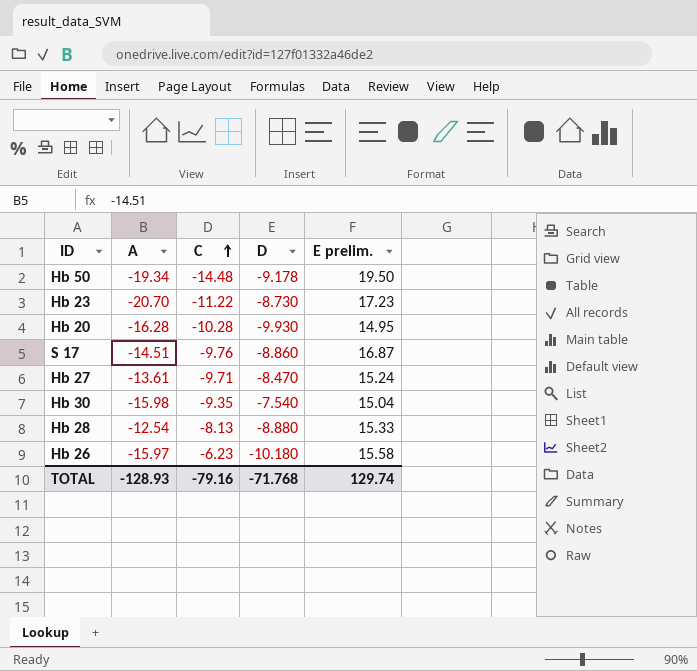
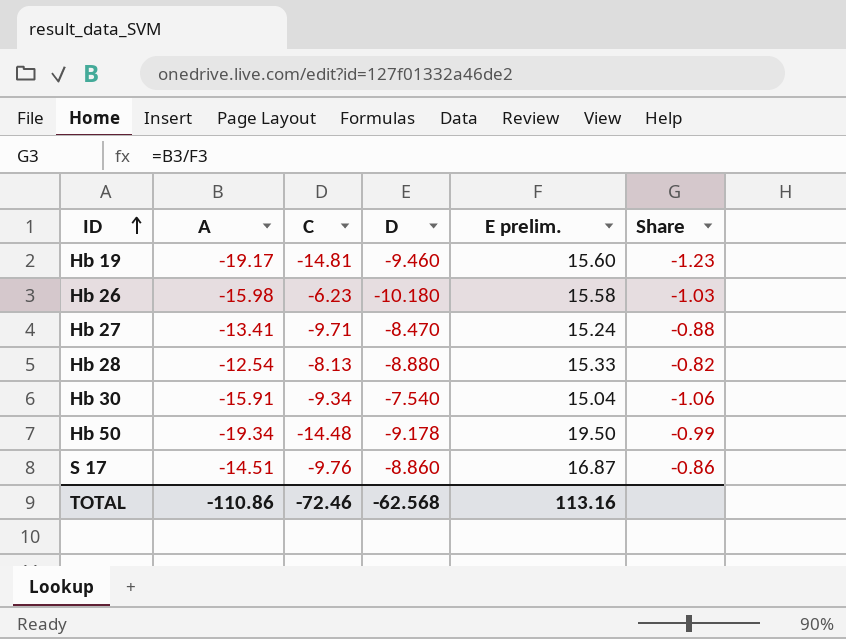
row order: C ascending -> ID ascending
column Share | formula: none -> [A] / [E prelim.]
row Hb 23: -20.70 | -11.22 | -8.730 | 17.23 -> none
row Hb 20: -16.28 | -10.28 | -9.930 | 14.95 -> none
row Hb 19: none -> -19.17 | -14.81 | -9.460 | 15.60 | -1.23
Hb 26 | A: -15.97 -> -15.98
Hb 27 | A: -13.61 -> -13.41
Hb 30 | A: -15.98 -> -15.91
Hb 30 | C: -9.35 -> -9.34
TOTAL | A: -128.93 -> -110.86
TOTAL | C: -79.16 -> -72.46
TOTAL | D: -71.768 -> -62.568
TOTAL | E prelim.: 129.74 -> 113.16

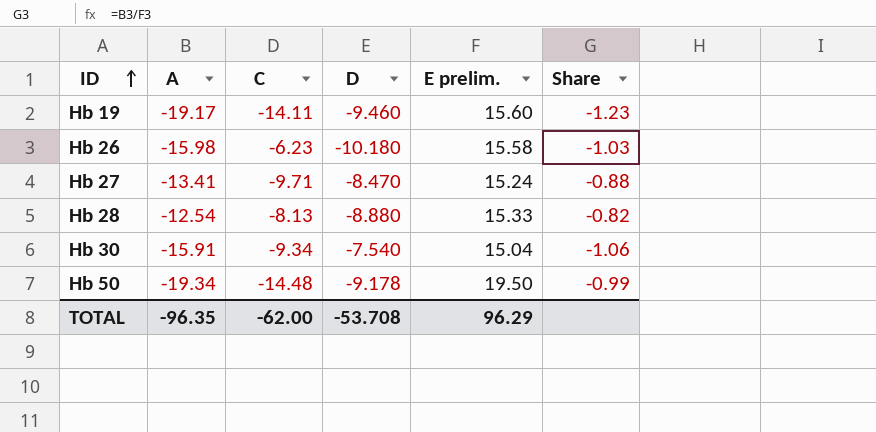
row S 17: -14.51 | -9.76 | -8.860 | 16.87 | -0.86 -> none
Hb 19 | C: -14.81 -> -14.11
TOTAL | A: -110.86 -> -96.35
TOTAL | C: -72.46 -> -62.00
TOTAL | D: -62.568 -> -53.708
TOTAL | E prelim.: 113.16 -> 96.29

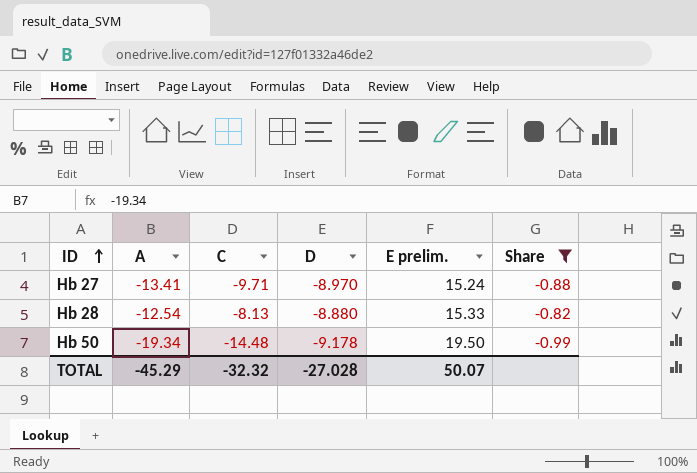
filter: none -> Share >= -0.99
Hb 27 | D: -8.470 -> -8.970
TOTAL | A: -96.35 -> -45.29
TOTAL | C: -62.00 -> -32.32
TOTAL | D: -53.708 -> -27.028
TOTAL | E prelim.: 96.29 -> 50.07

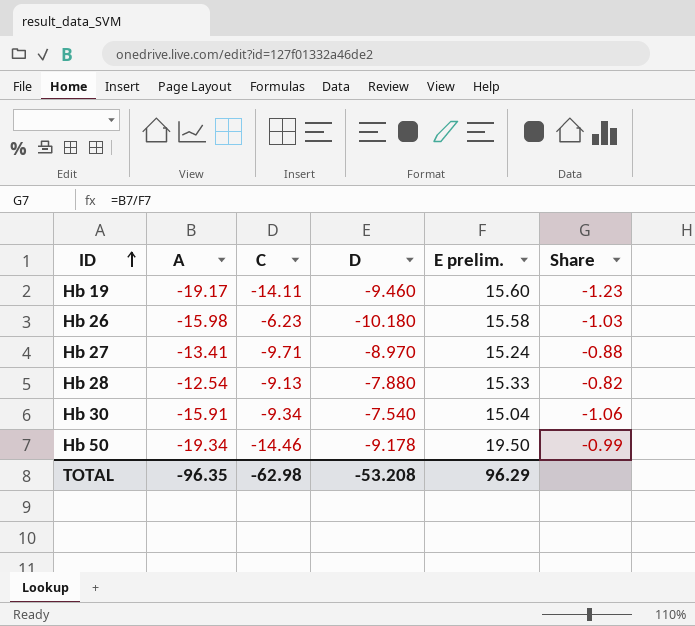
filter: Share >= -0.99 -> none
Hb 28 | C: -8.13 -> -9.13
Hb 28 | D: -8.880 -> -7.880
Hb 50 | C: -14.48 -> -14.46
TOTAL | A: -45.29 -> -96.35
TOTAL | C: -32.32 -> -62.98
TOTAL | D: -27.028 -> -53.208
TOTAL | E prelim.: 50.07 -> 96.29

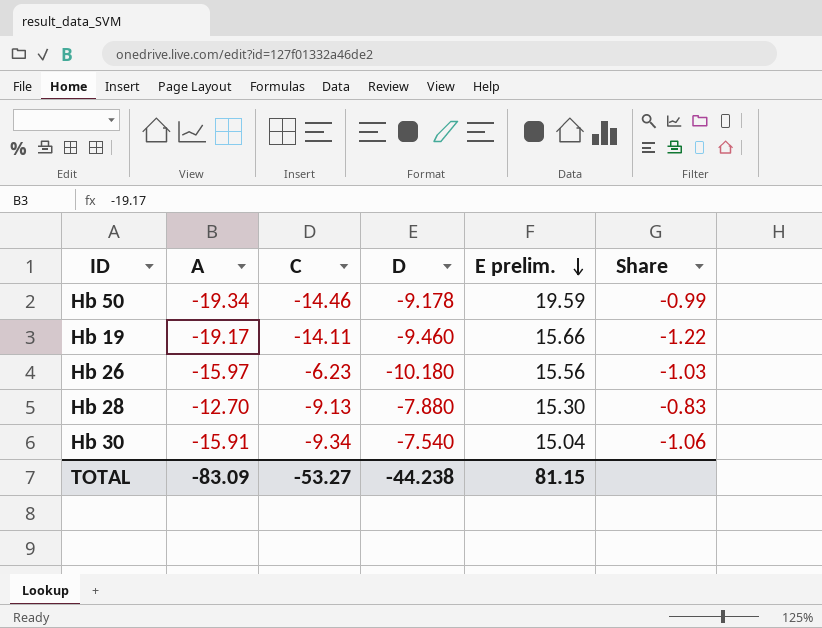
row order: ID ascending -> E prelim. descending
row Hb 27: -13.41 | -9.71 | -8.970 | 15.24 | -0.88 -> none
Hb 50 | E prelim.: 19.50 -> 19.59
Hb 19 | E prelim.: 15.60 -> 15.66
Hb 19 | Share: -1.23 -> -1.22
Hb 26 | A: -15.98 -> -15.97
Hb 26 | E prelim.: 15.58 -> 15.56
Hb 28 | A: -12.54 -> -12.70
Hb 28 | E prelim.: 15.33 -> 15.30
Hb 28 | Share: -0.82 -> -0.83
TOTAL | A: -96.35 -> -83.09
TOTAL | C: -62.98 -> -53.27
TOTAL | D: -53.208 -> -44.238
TOTAL | E prelim.: 96.29 -> 81.15

